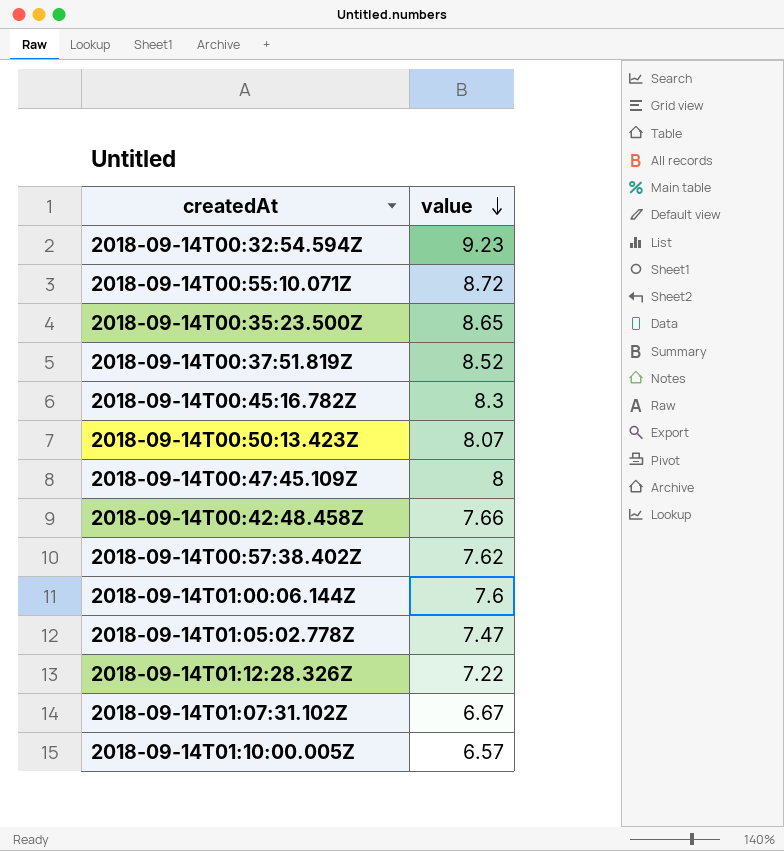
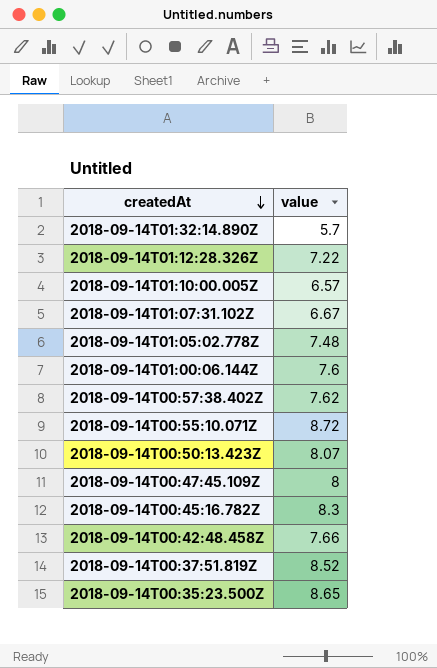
row order: value descending -> createdAt descending
row 2018-09-14T00:32:54.594Z: 9.23 -> none
row 2018-09-14T01:32:14.890Z: none -> 5.7
2018-09-14T01:05:02.778Z | value: 7.47 -> 7.48

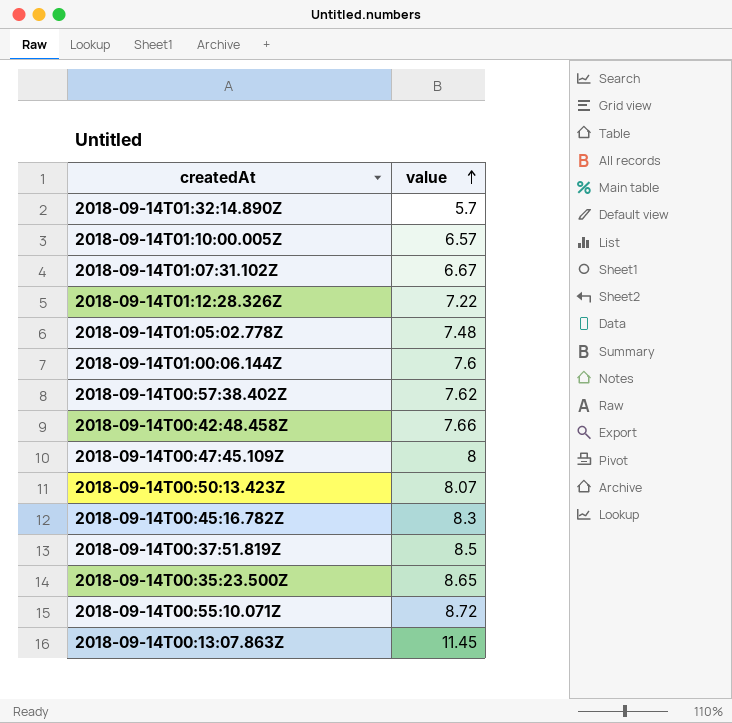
row order: createdAt descending -> value ascending
2018-09-14T00:37:51.819Z | value: 8.52 -> 8.5
row 2018-09-14T00:13:07.863Z: none -> 11.45

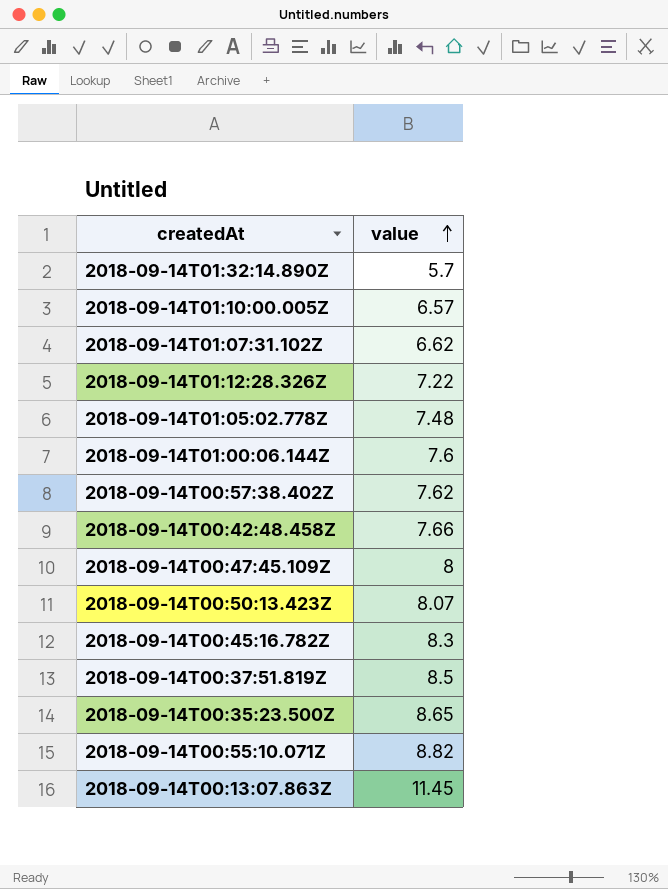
2018-09-14T01:07:31.102Z | value: 6.67 -> 6.62
2018-09-14T00:55:10.071Z | value: 8.72 -> 8.82

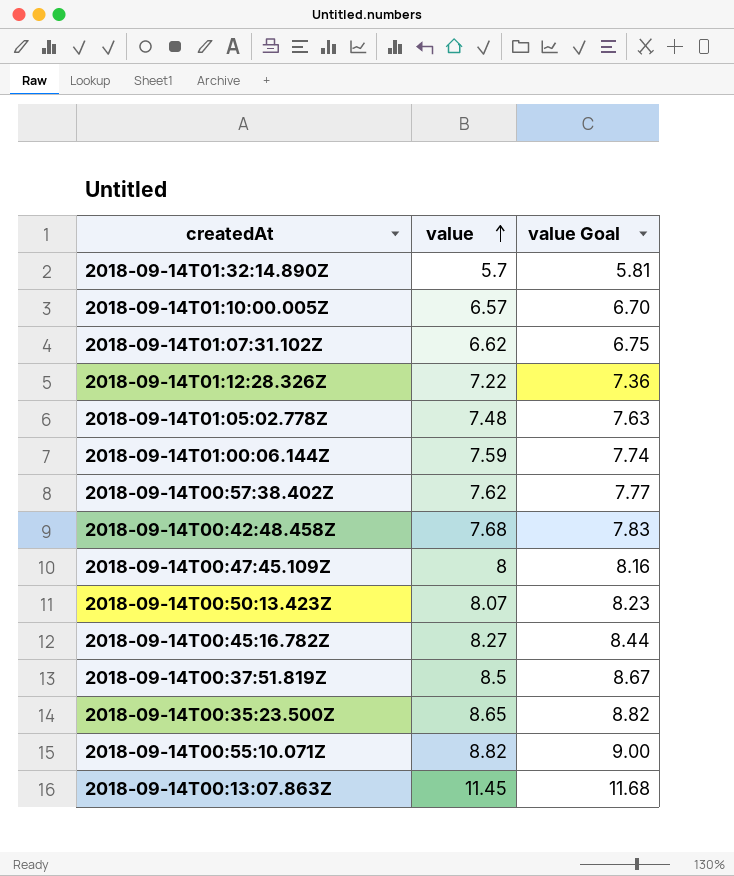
column value Goal | formula: none -> [value] * 1.02
2018-09-14T01:00:06.144Z | value: 7.6 -> 7.59
2018-09-14T00:42:48.458Z | value: 7.66 -> 7.68
2018-09-14T00:45:16.782Z | value: 8.3 -> 8.27

